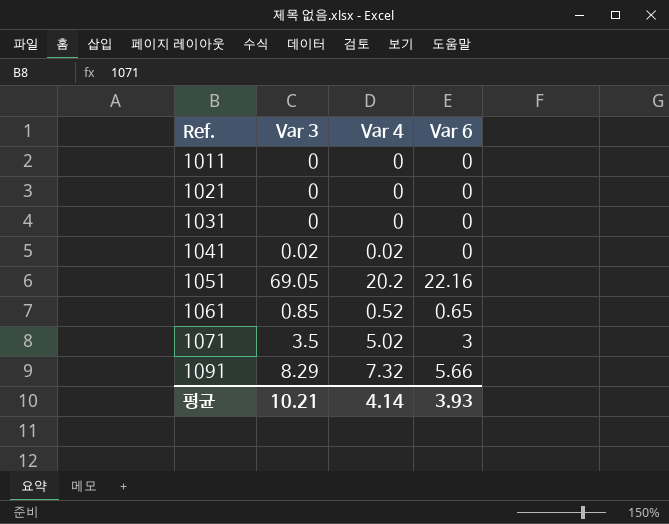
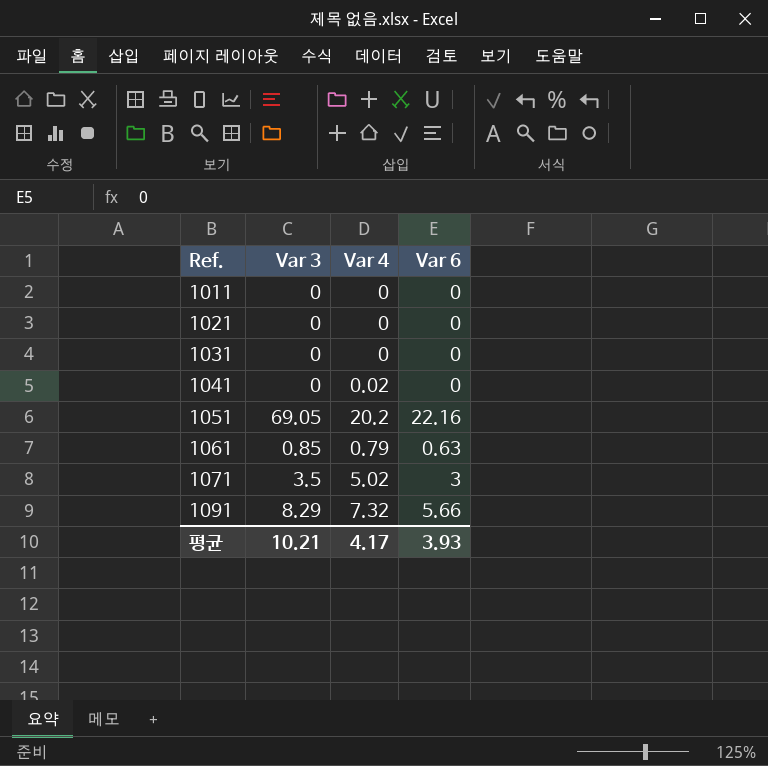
1041 | Var 3: 0.02 -> 0
1061 | Var 4: 0.52 -> 0.79
1061 | Var 6: 0.65 -> 0.63
평균 | Var 4: 4.14 -> 4.17

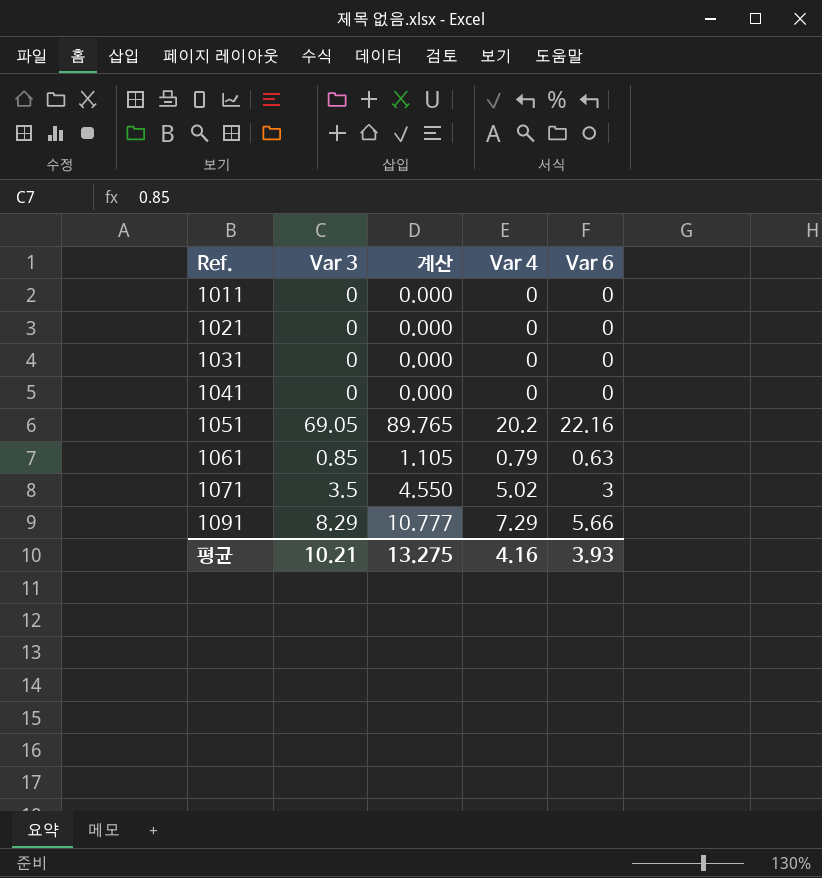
column 계산 | formula: none -> [Var 3] * 1.3
1041 | Var 4: 0.02 -> 0
1091 | Var 4: 7.32 -> 7.29
평균 | Var 4: 4.17 -> 4.16

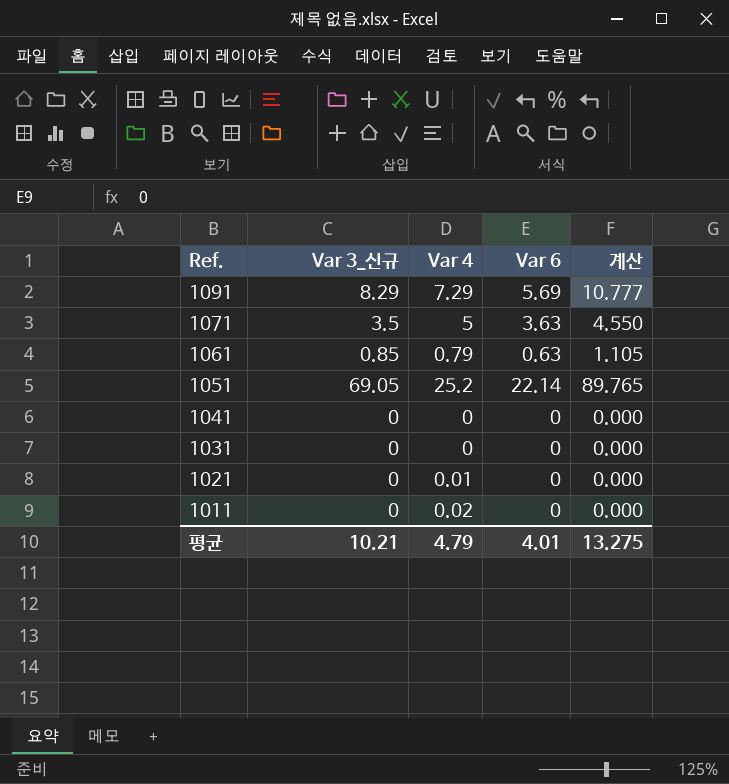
row order: Ref. ascending -> Ref. descending
column name: Var 3 -> Var 3_신규
column 계산 | position: 3 -> 5
1091 | Var 6: 5.66 -> 5.69
1071 | Var 4: 5.02 -> 5
1071 | Var 6: 3 -> 3.63
1051 | Var 4: 20.2 -> 25.2
1051 | Var 6: 22.16 -> 22.14
1021 | Var 4: 0 -> 0.01
1011 | Var 4: 0 -> 0.02
평균 | Var 4: 4.16 -> 4.79
평균 | Var 6: 3.93 -> 4.01

